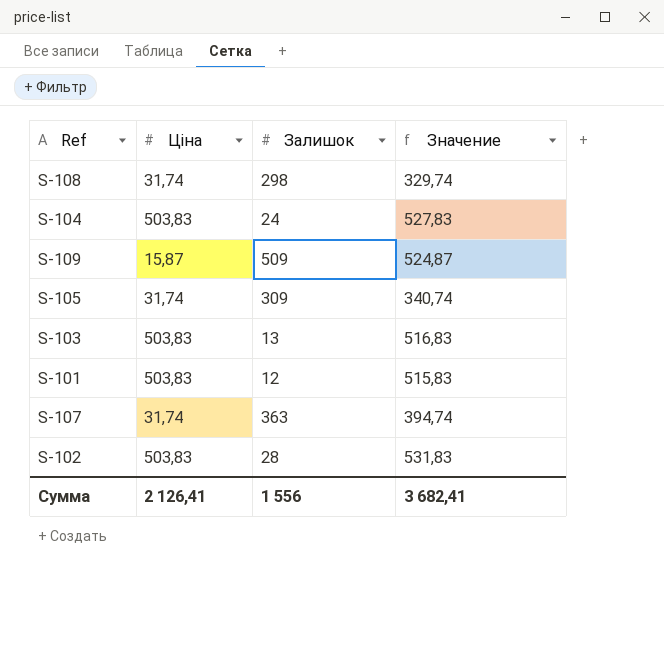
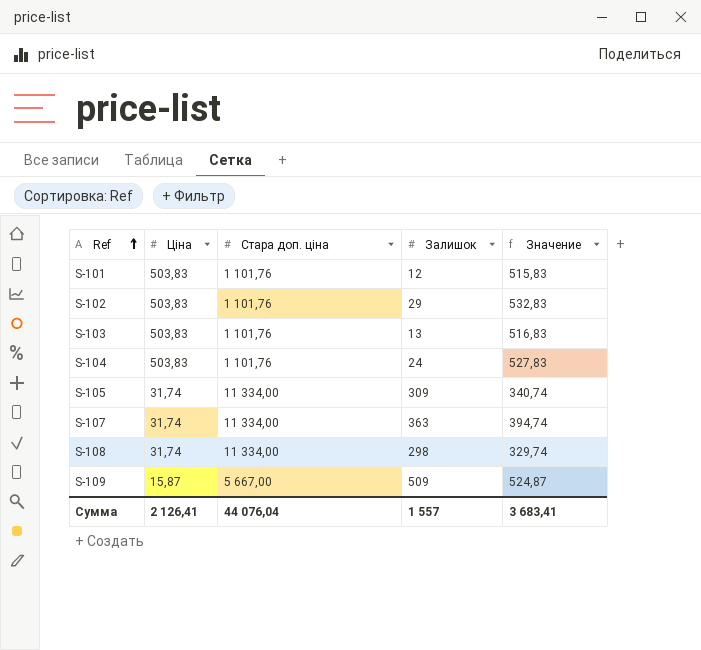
row order: none -> Ref ascending
column Стара доп. ціна | position: none -> 3
S-102 | Залишок: 28 -> 29
S-102 | Значение: 531,83 -> 532,83
Сумма | Залишок: 1 556 -> 1 557
Сумма | Значение: 3 682,41 -> 3 683,41

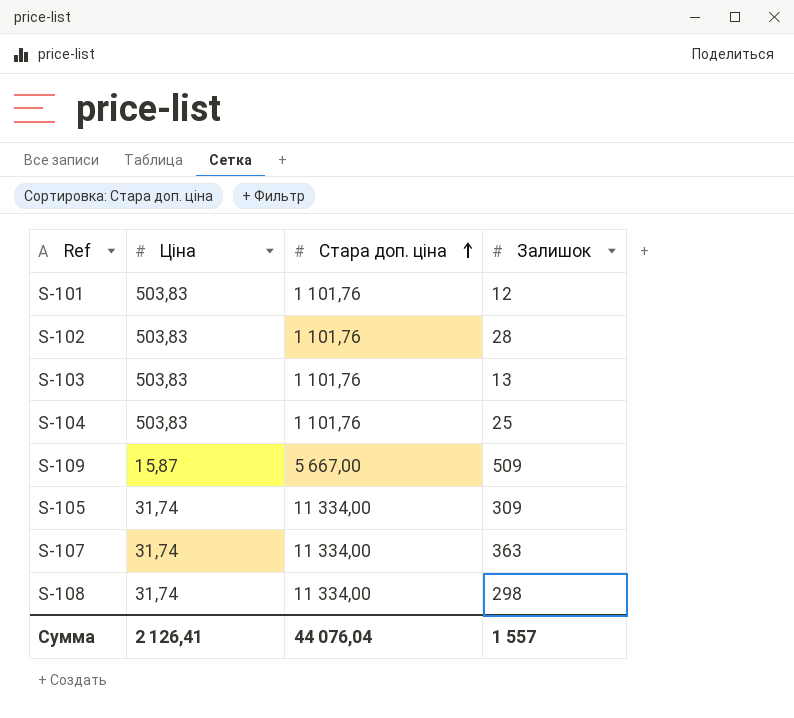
row order: Ref ascending -> Стара доп. ціна ascending
column Значение | formula: [Ціна] + [Залишок] -> none
S-102 | Залишок: 29 -> 28
S-104 | Залишок: 24 -> 25

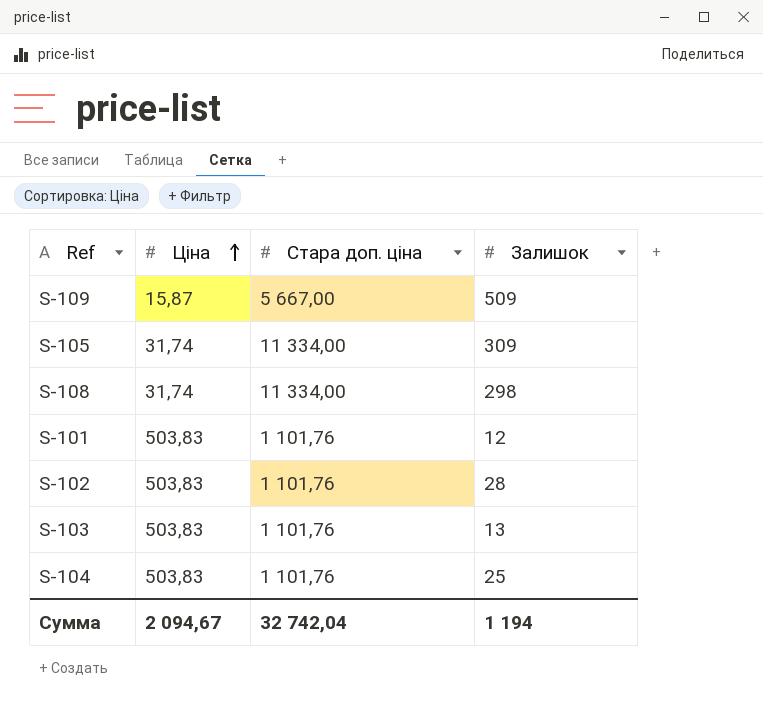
row order: Стара доп. ціна ascending -> Ціна ascending
row S-107: 31,74 | 11 334,00 | 363 -> none
Сумма | Ціна: 2 126,41 -> 2 094,67
Сумма | Стара доп. ціна: 44 076,04 -> 32 742,04
Сумма | Залишок: 1 557 -> 1 194

